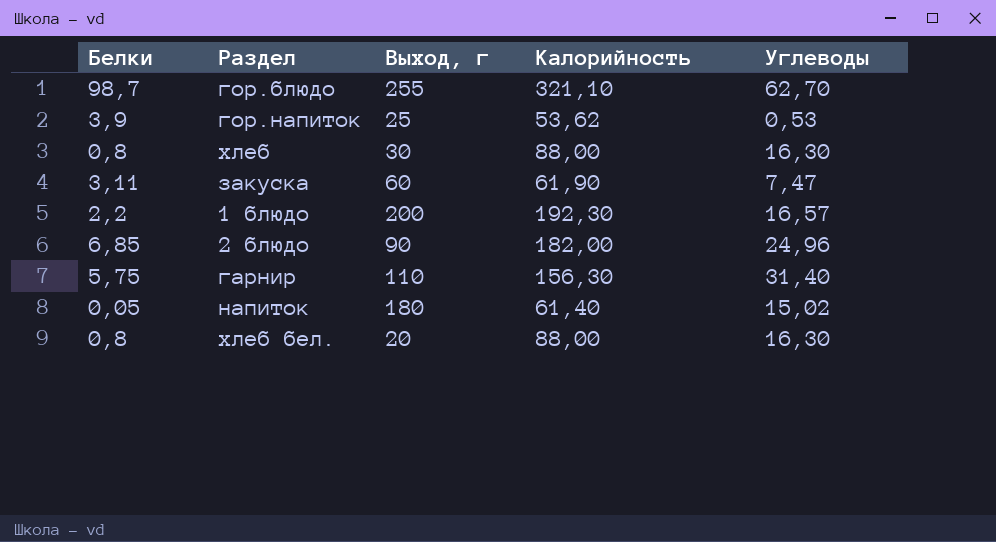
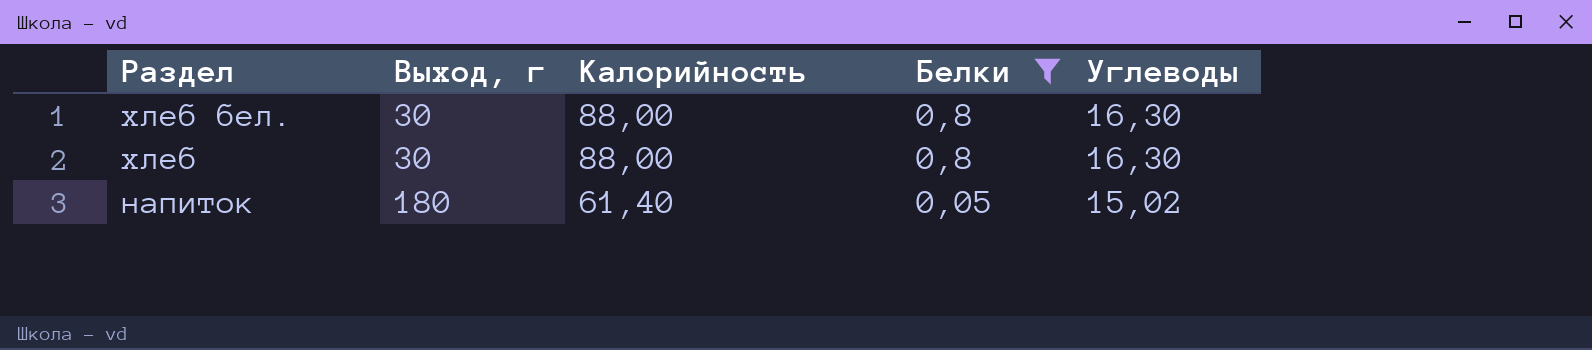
filter: none -> Белки <= 0,8
row order: none -> Раздел descending
column Белки | position: 1 -> 4
хлеб бел. | Выход, г: 20 -> 30

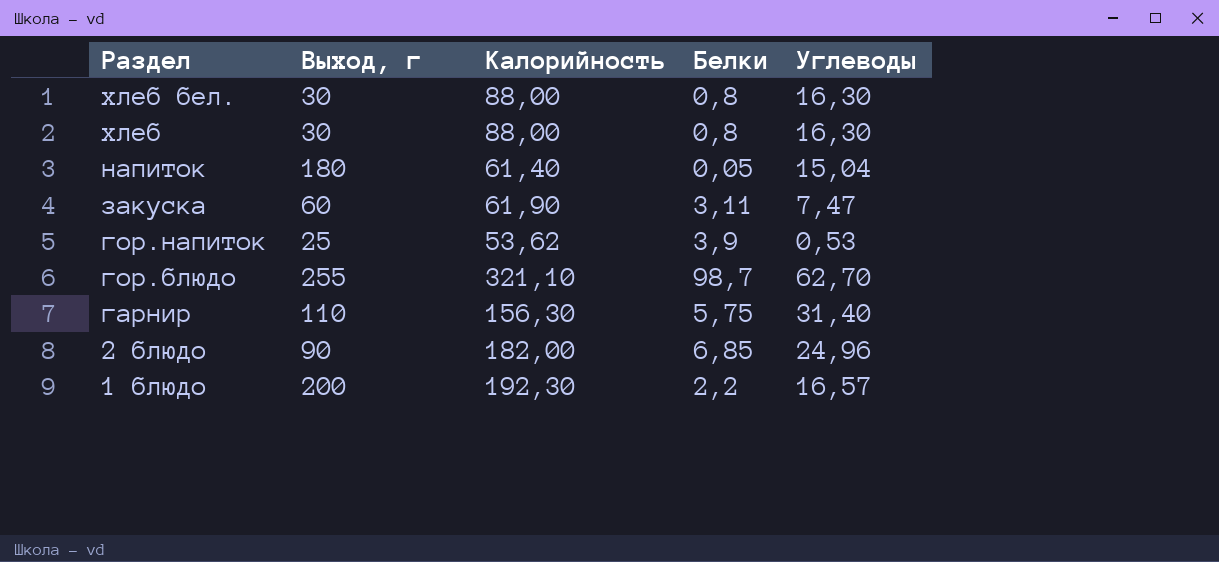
filter: Белки <= 0,8 -> none
напиток | Углеводы: 15,02 -> 15,04

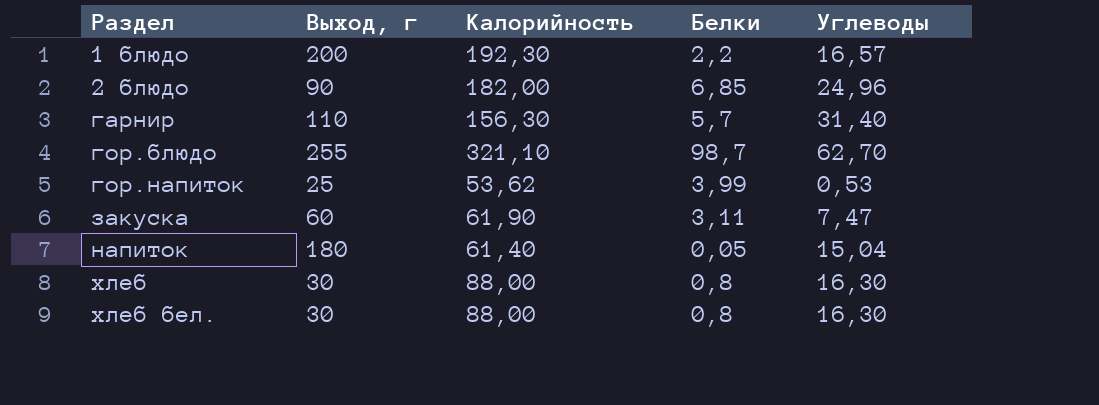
row order: Раздел descending -> Раздел ascending
гарнир | Белки: 5,75 -> 5,7
гор.напиток | Белки: 3,9 -> 3,99

